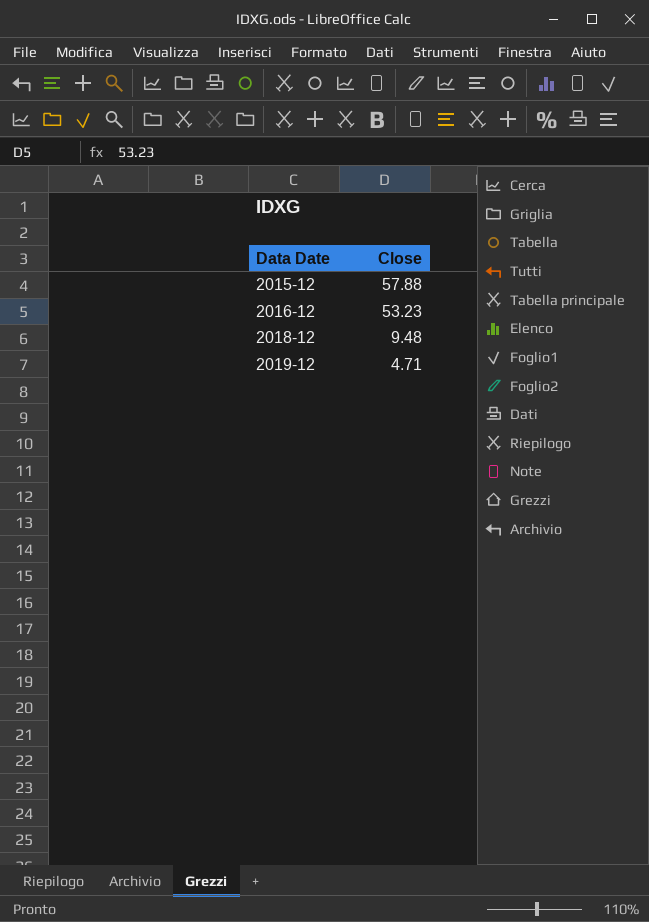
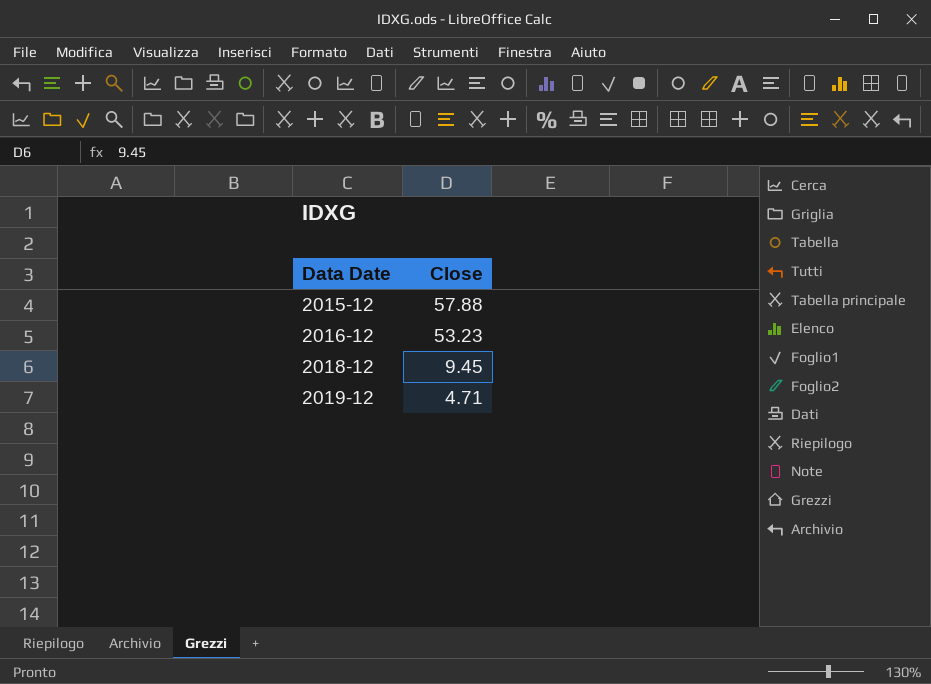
2018-12 | Close: 9.48 -> 9.45

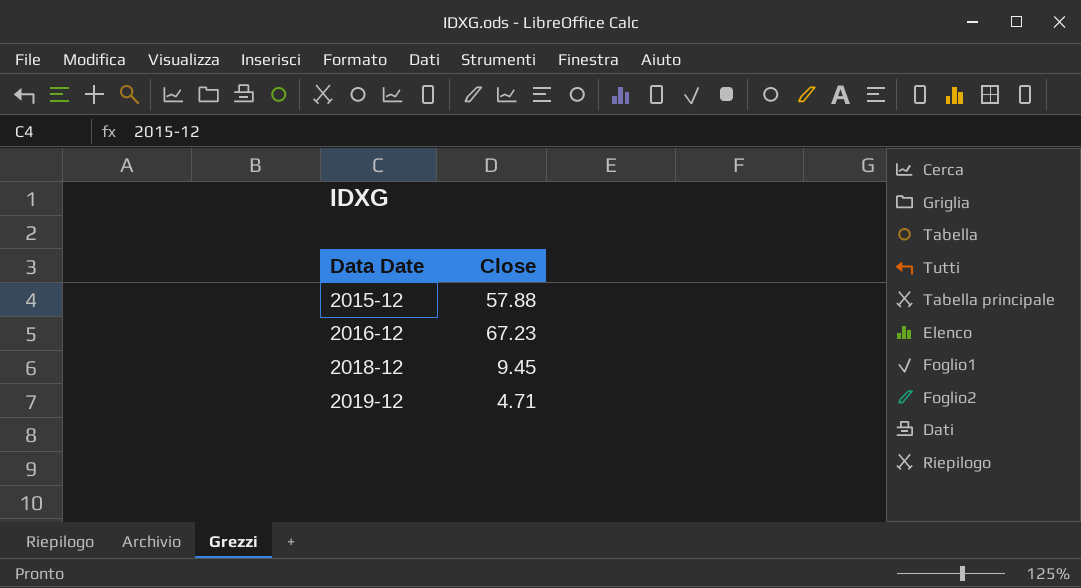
2016-12 | Close: 53.23 -> 67.23

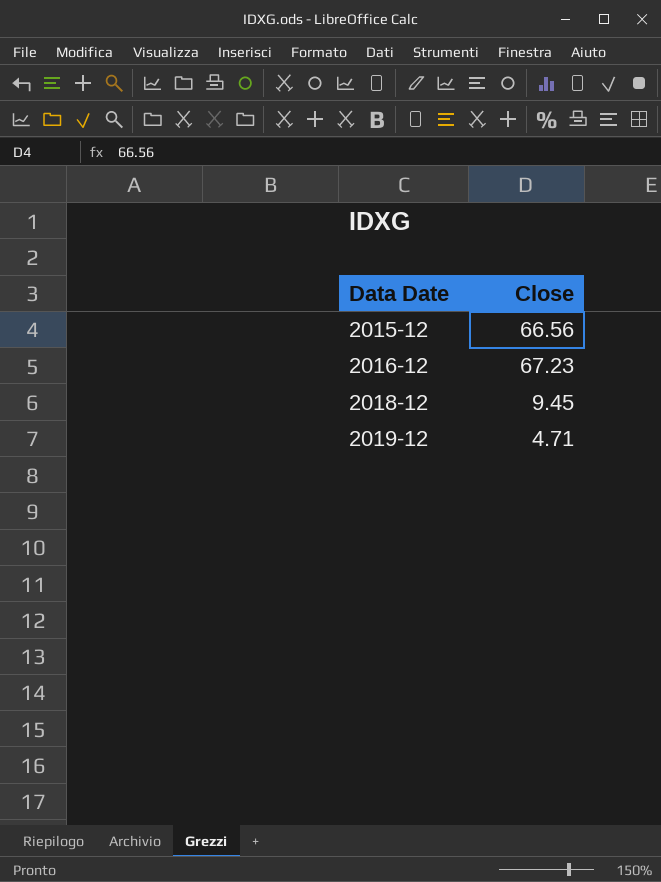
2015-12 | Close: 57.88 -> 66.56

